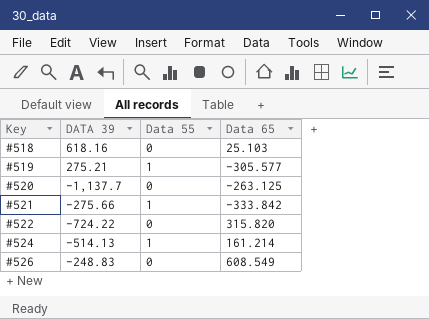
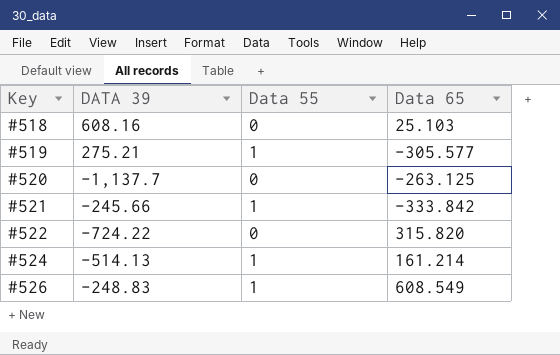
#518 | DATA 39: 618.16 -> 608.16
#521 | DATA 39: -275.66 -> -245.66
#526 | Data 55: 0 -> 1

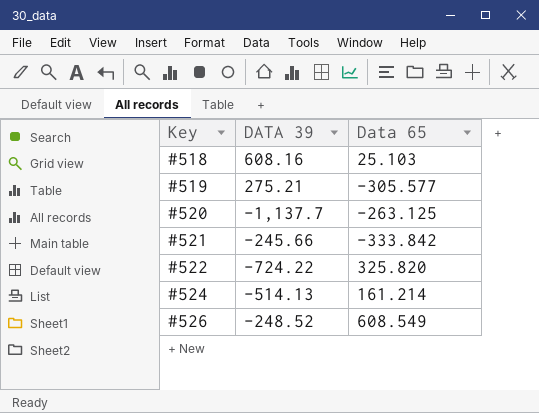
column Data 55 | position: 3 -> none
#522 | Data 65: 315.820 -> 325.820
#526 | DATA 39: -248.83 -> -248.52

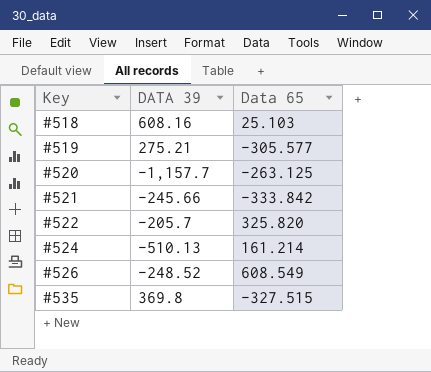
#520 | DATA 39: -1,137.7 -> -1,157.7
#522 | DATA 39: -724.22 -> -205.7
#524 | DATA 39: -514.13 -> -510.13
row #535: none -> 369.8 | -327.515

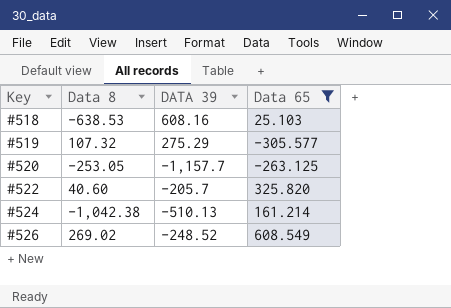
filter: none -> Data 65 >= -305.577
column Data 8 | position: none -> 2
#519 | DATA 39: 275.21 -> 275.29

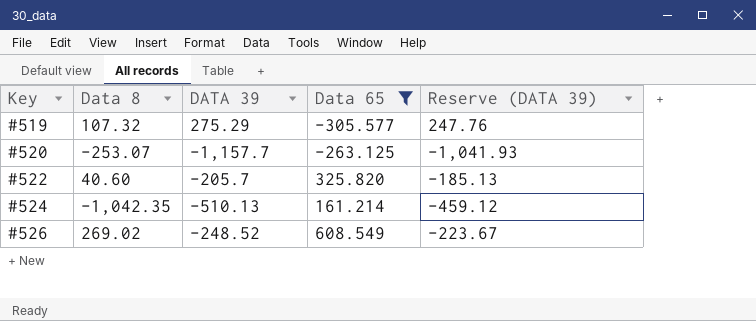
column Reserve (DATA 39) | formula: none -> [DATA 39] * 0.9
row #518: -638.53 | 608.16 | 25.103 -> none
#520 | Data 8: -253.05 -> -253.07
#524 | Data 8: -1,042.38 -> -1,042.35

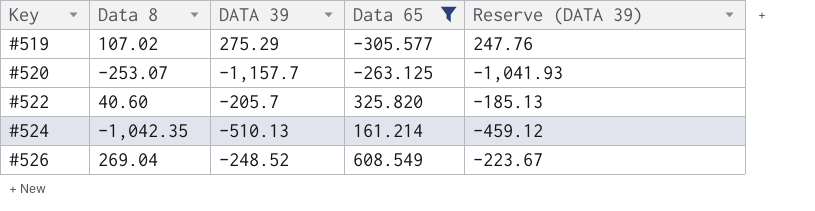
#519 | Data 8: 107.32 -> 107.02
#526 | Data 8: 269.02 -> 269.04

